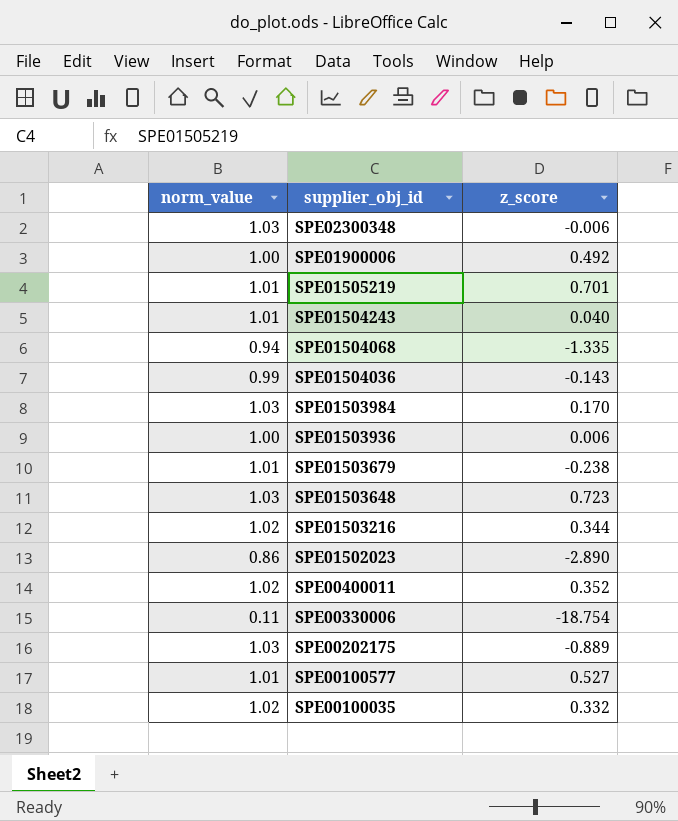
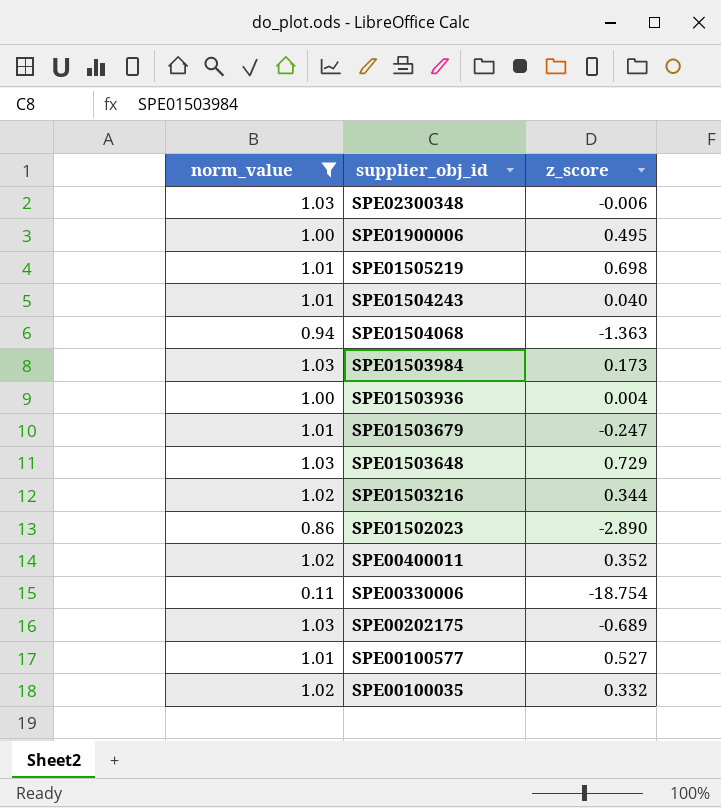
filter: none -> norm_value != 0.99
SPE01900006 | z_score: 0.492 -> 0.495
SPE01505219 | z_score: 0.701 -> 0.698
SPE01504068 | z_score: -1.335 -> -1.363
SPE01503984 | z_score: 0.170 -> 0.173
SPE01503936 | z_score: 0.006 -> 0.004
SPE01503679 | z_score: -0.238 -> -0.247
SPE01503648 | z_score: 0.723 -> 0.729
SPE00202175 | z_score: -0.889 -> -0.689

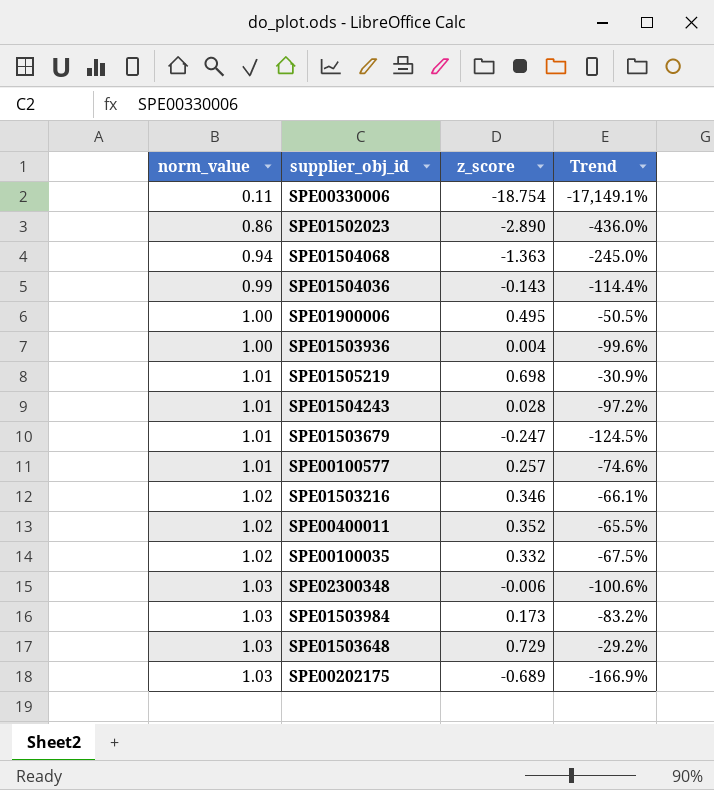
filter: norm_value != 0.99 -> none
row order: supplier_obj_id descending -> norm_value ascending
column Trend | formula: none -> ([z_score] - [norm_value]) / [norm_value]
SPE01504243 | z_score: 0.040 -> 0.028
SPE00100577 | z_score: 0.527 -> 0.257
SPE01503216 | z_score: 0.344 -> 0.346

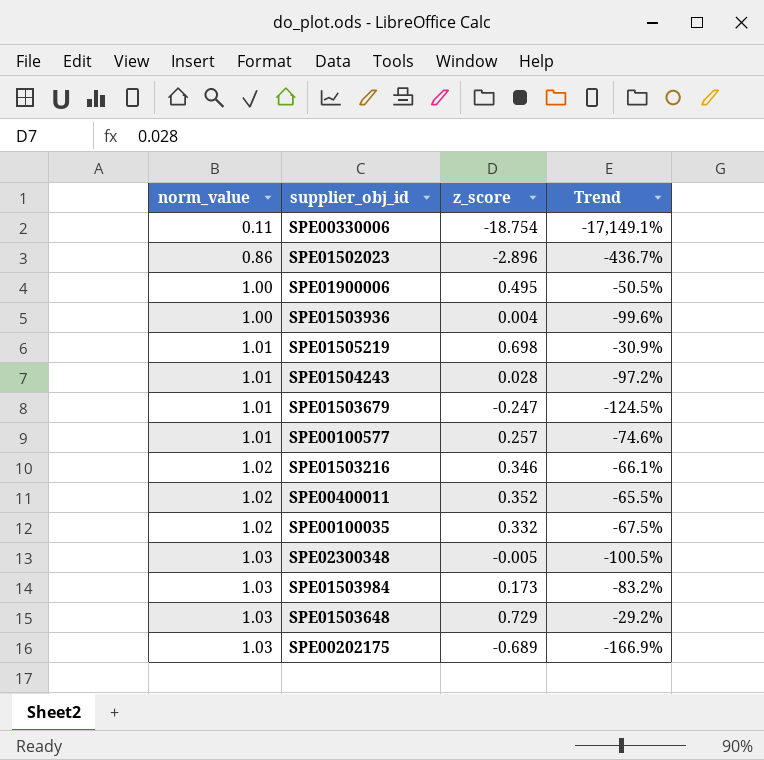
row SPE01504068: 0.94 | -1.363 | -245.0% -> none
row SPE01504036: 0.99 | -0.143 | -114.4% -> none
SPE01502023 | z_score: -2.890 -> -2.896
SPE01502023 | Trend: -436.0% -> -436.7%
SPE02300348 | z_score: -0.006 -> -0.005
SPE02300348 | Trend: -100.6% -> -100.5%

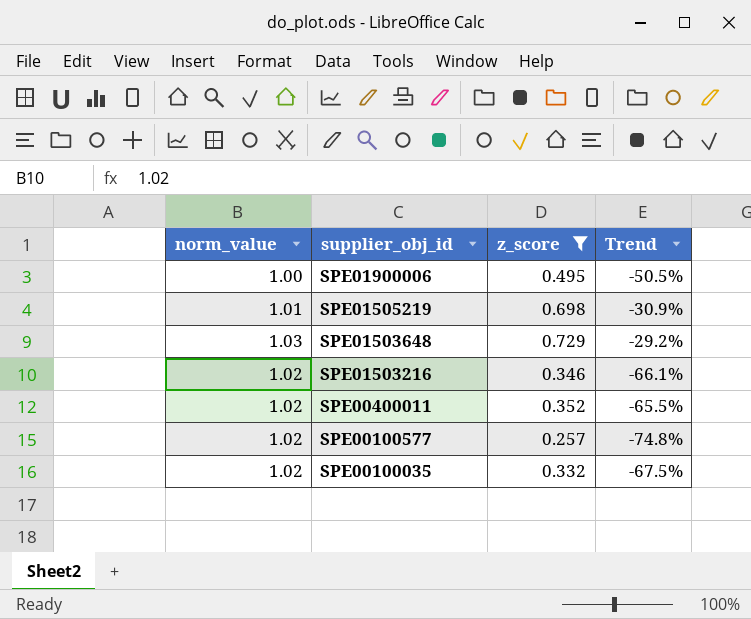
filter: none -> z_score >= 0.257
row order: norm_value ascending -> supplier_obj_id descending
SPE00100577 | norm_value: 1.01 -> 1.02
SPE00100577 | Trend: -74.6% -> -74.8%

